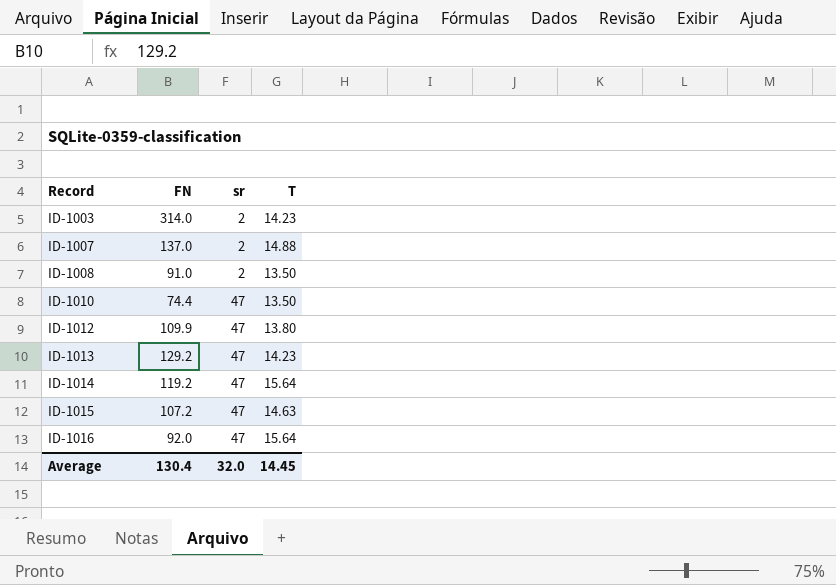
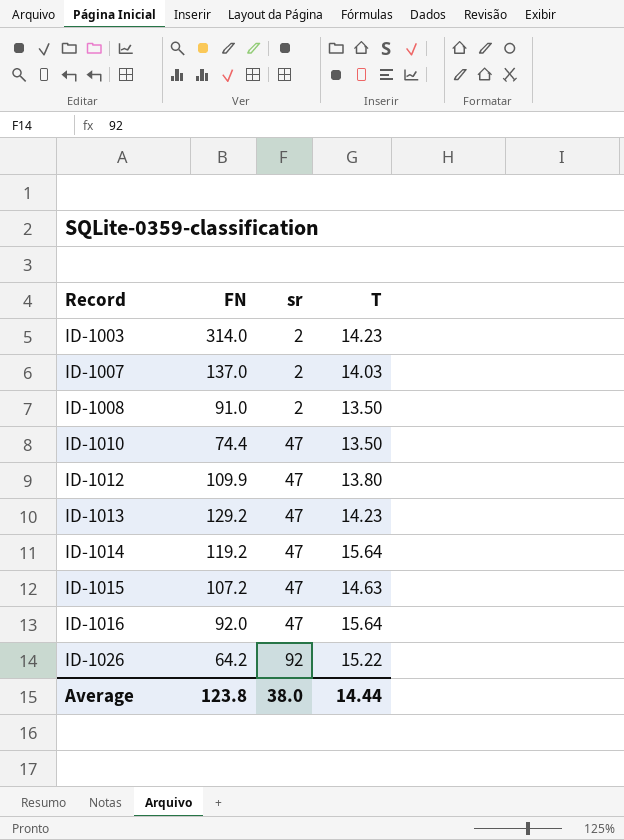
ID-1007 | T: 14.88 -> 14.03
row ID-1026: none -> 64.2 | 92 | 15.22
Average | FN: 130.4 -> 123.8
Average | sr: 32.0 -> 38.0
Average | T: 14.45 -> 14.44

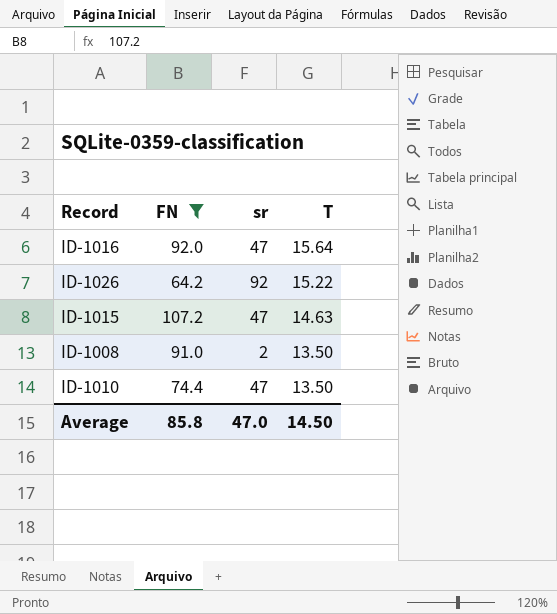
filter: none -> FN <= 107.2
row order: Record ascending -> T descending
Average | FN: 123.8 -> 85.8
Average | sr: 38.0 -> 47.0
Average | T: 14.44 -> 14.50

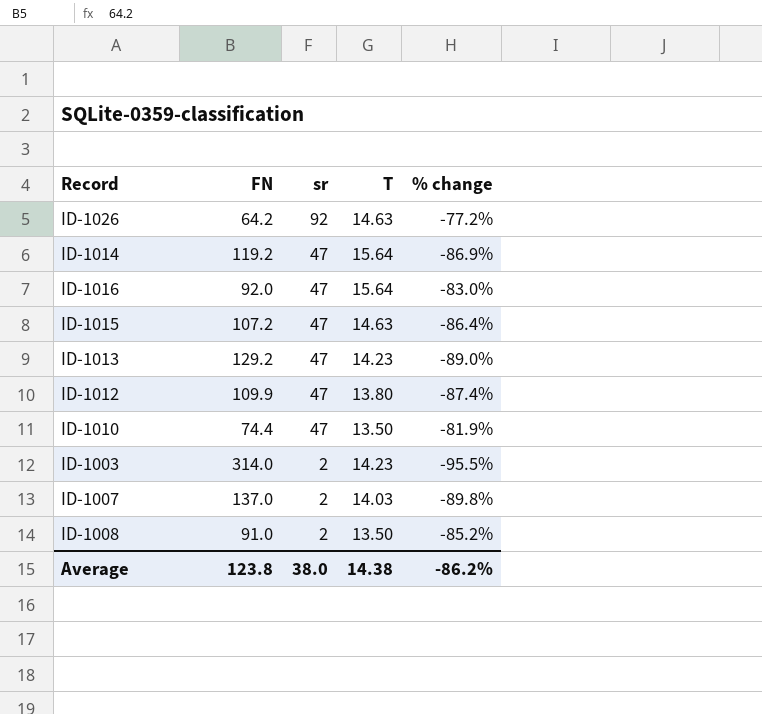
filter: FN <= 107.2 -> none
row order: T descending -> sr descending
column % change | formula: none -> ([T] - [FN]) / [FN]
ID-1026 | T: 15.22 -> 14.63
Average | FN: 85.8 -> 123.8
Average | sr: 47.0 -> 38.0
Average | T: 14.50 -> 14.38

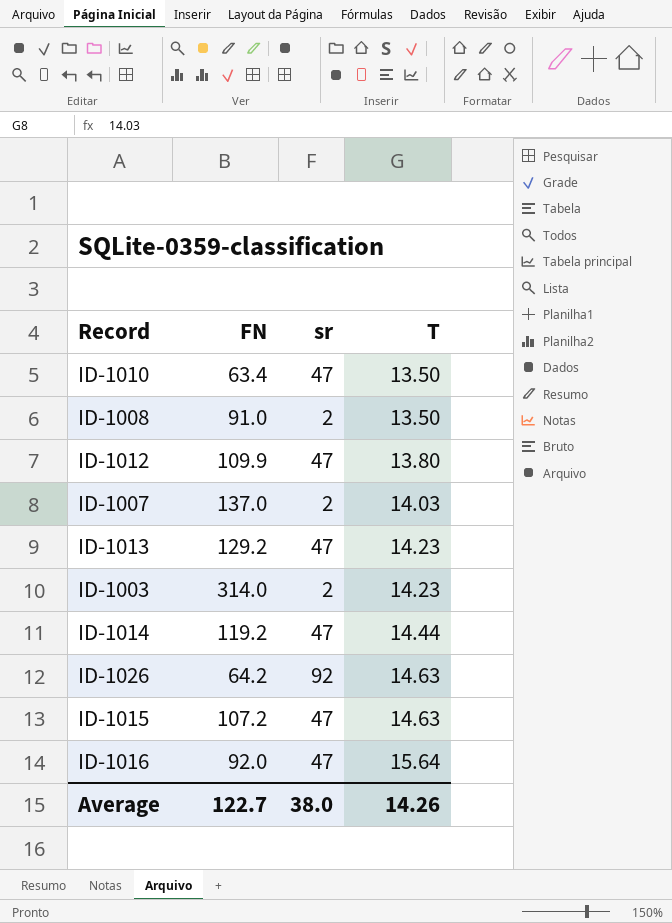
row order: sr descending -> T ascending
column % change | formula: ([T] - [FN]) / [FN] -> none
ID-1010 | FN: 74.4 -> 63.4
ID-1014 | T: 15.64 -> 14.44
Average | FN: 123.8 -> 122.7
Average | T: 14.38 -> 14.26

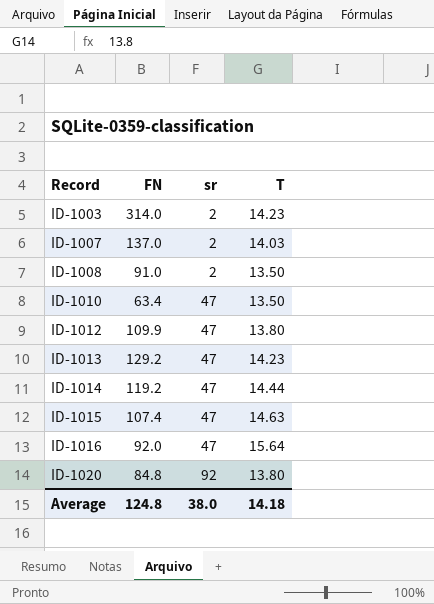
row order: T ascending -> Record ascending
row ID-1026: 64.2 | 92 | 14.63 -> none
ID-1015 | FN: 107.2 -> 107.4
row ID-1020: none -> 84.8 | 92 | 13.80
Average | FN: 122.7 -> 124.8
Average | T: 14.26 -> 14.18

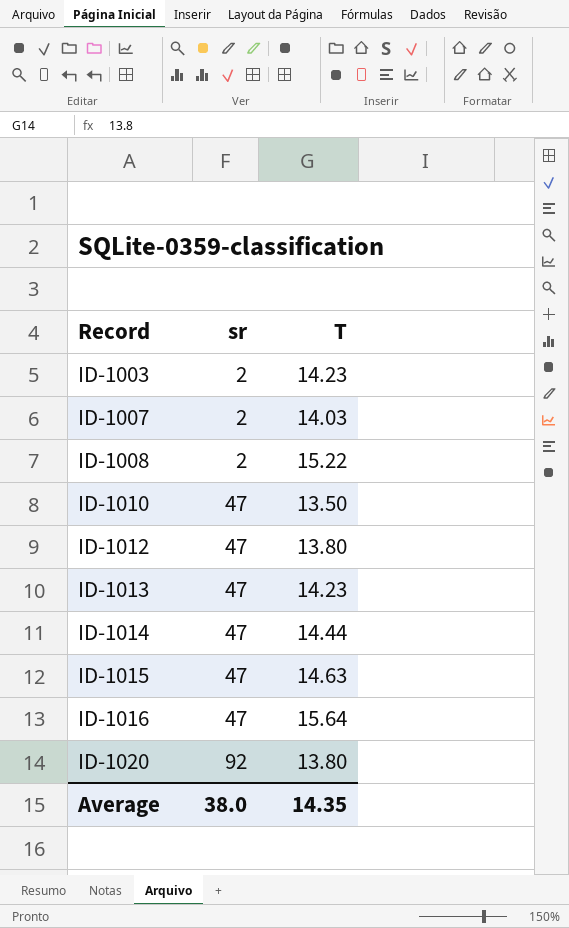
column FN | position: 2 -> none
ID-1008 | T: 13.50 -> 15.22
Average | T: 14.18 -> 14.35

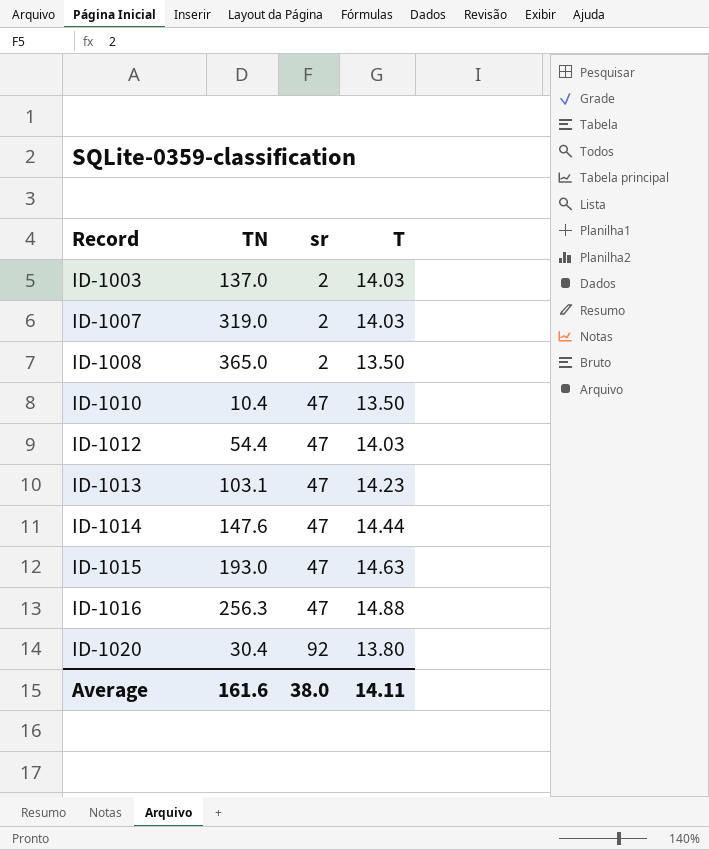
column TN | position: none -> 2
ID-1003 | T: 14.23 -> 14.03
ID-1008 | T: 15.22 -> 13.50
ID-1012 | T: 13.80 -> 14.03
ID-1016 | T: 15.64 -> 14.88
Average | T: 14.35 -> 14.11

